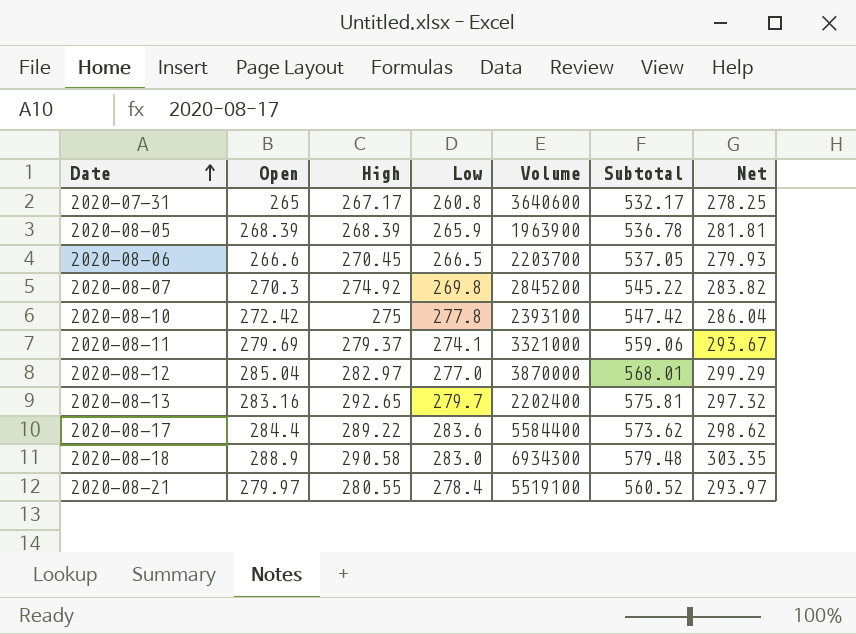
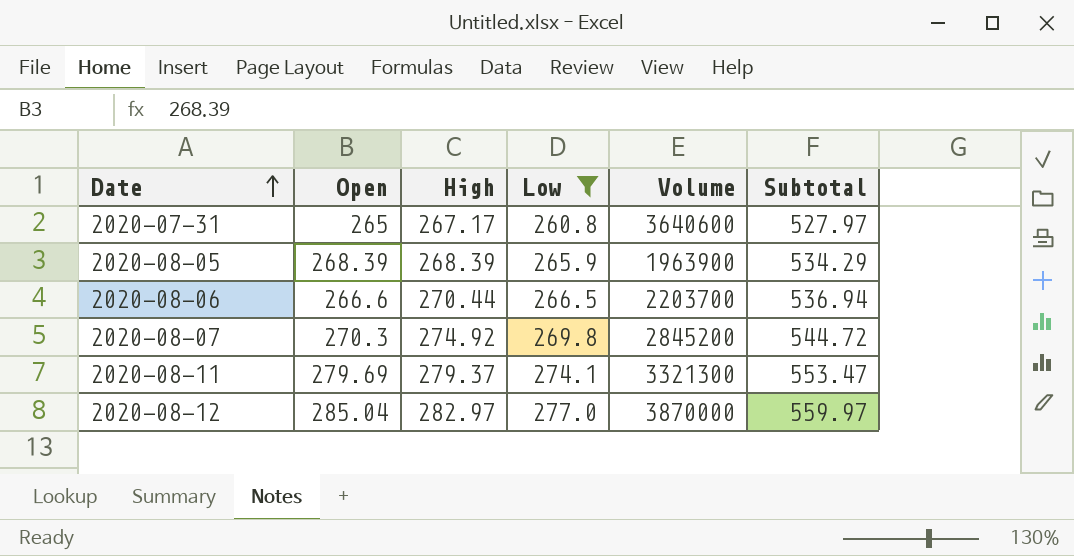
filter: none -> Low <= 277.0
column Net | formula: [Open] * 1.05 -> none
column Subtotal | formula: [Open] + [High] -> [High] + [Low]
2020-08-06 | High: 270.45 -> 270.44
2020-08-11 | Volume: 3321000 -> 3321300

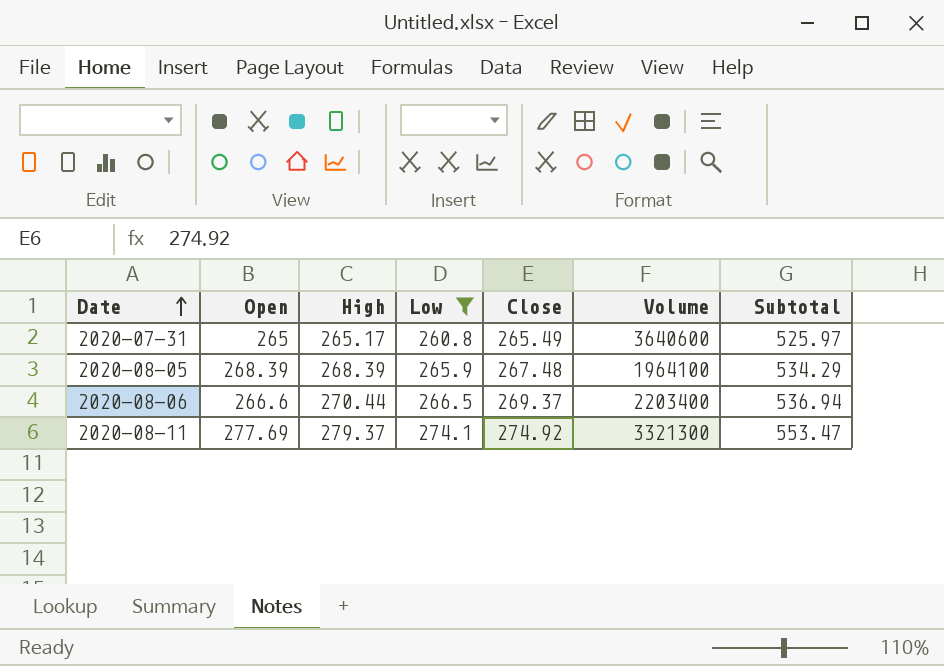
column Close | position: none -> 5
row 2020-08-07: 270.3 | 274.92 | 269.8 | 2845200 | 544.72 -> none
row 2020-08-12: 285.04 | 282.97 | 277.0 | 3870000 | 559.97 -> none
2020-07-31 | High: 267.17 -> 265.17
2020-07-31 | Subtotal: 527.97 -> 525.97
2020-08-05 | Volume: 1963900 -> 1964100
2020-08-06 | Volume: 2203700 -> 2203400
2020-08-11 | Open: 279.69 -> 277.69

